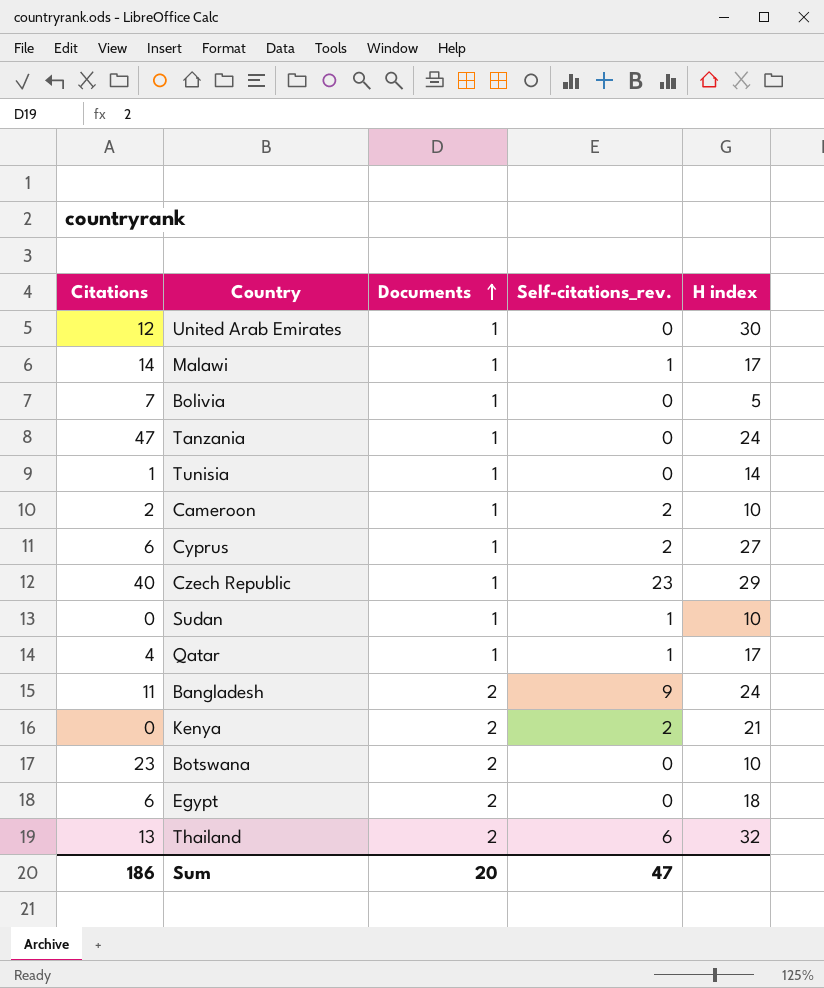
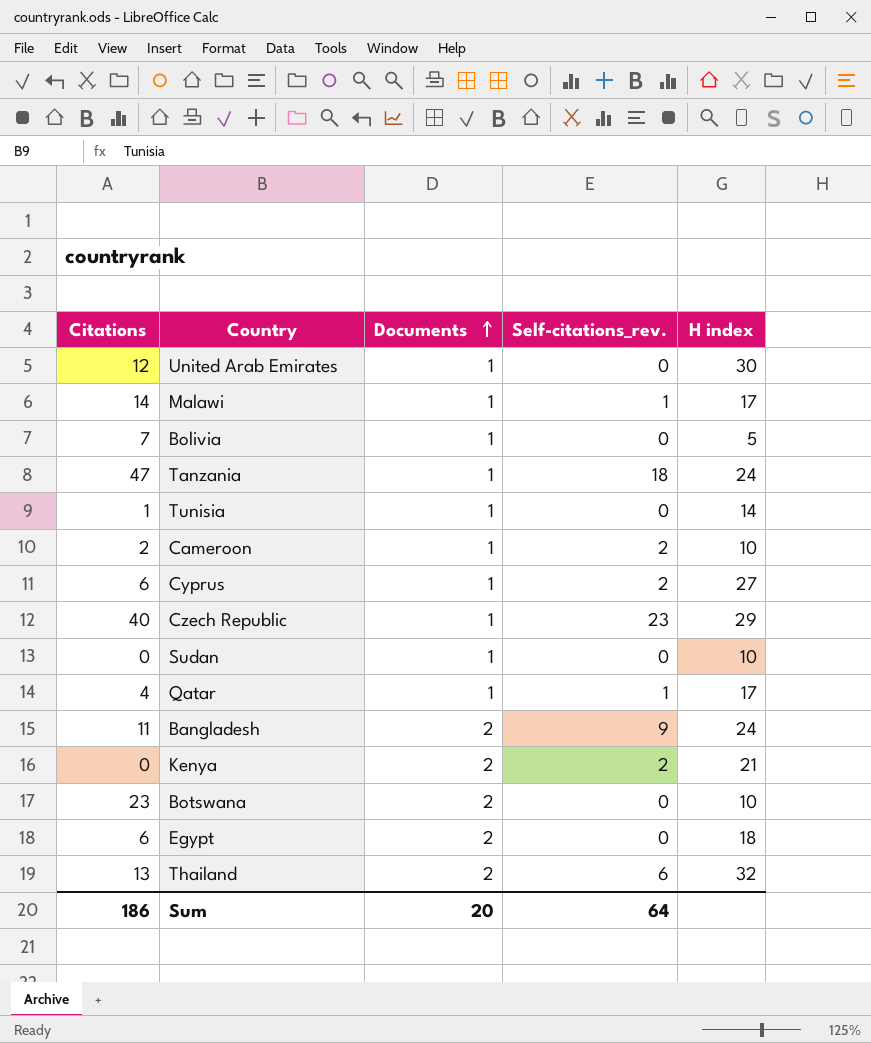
Tanzania | Self-citations_rev.: 0 -> 18
Sudan | Self-citations_rev.: 1 -> 0
Sum | Self-citations_rev.: 47 -> 64

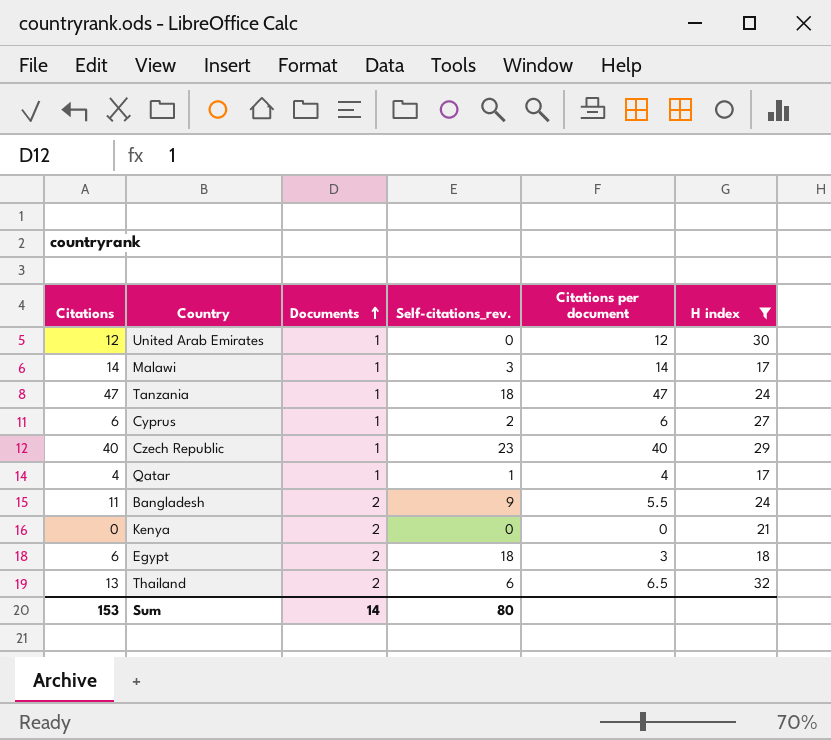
filter: none -> H index >= 17
column Citations per document | formula: none -> [Citations] / [Documents]
Malawi | Self-citations_rev.: 1 -> 3
Kenya | Self-citations_rev.: 2 -> 0
Egypt | Self-citations_rev.: 0 -> 18
Sum | Citations: 186 -> 153
Sum | Documents: 20 -> 14
Sum | Self-citations_rev.: 64 -> 80

